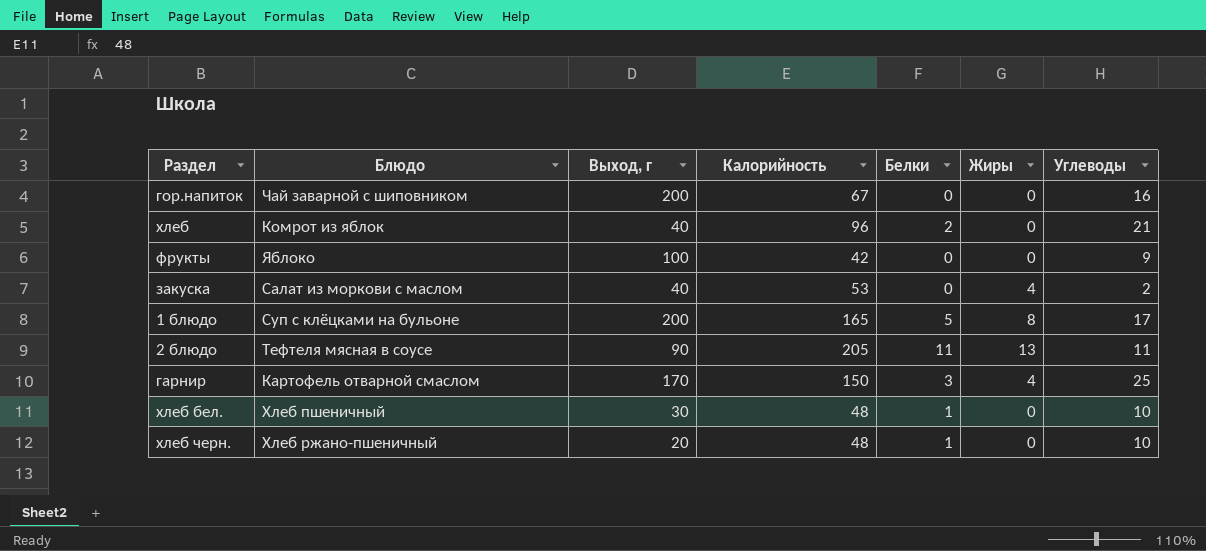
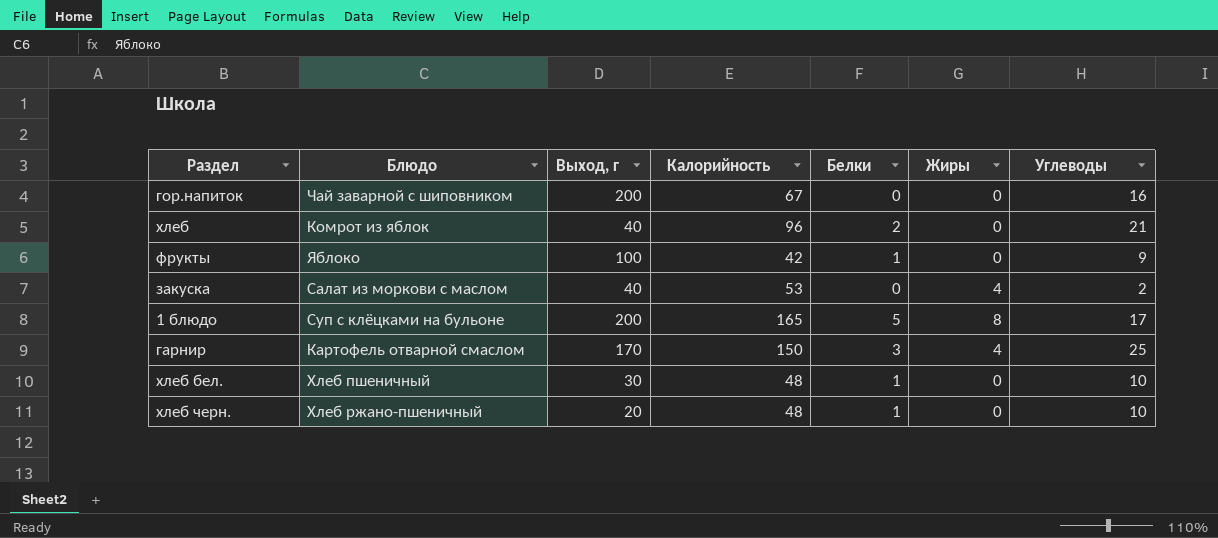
row 2 блюдо: Тефтеля мясная в соусе | 90 | 205 | 11 | 13 | 11 -> none
фрукты | Белки: 0 -> 1

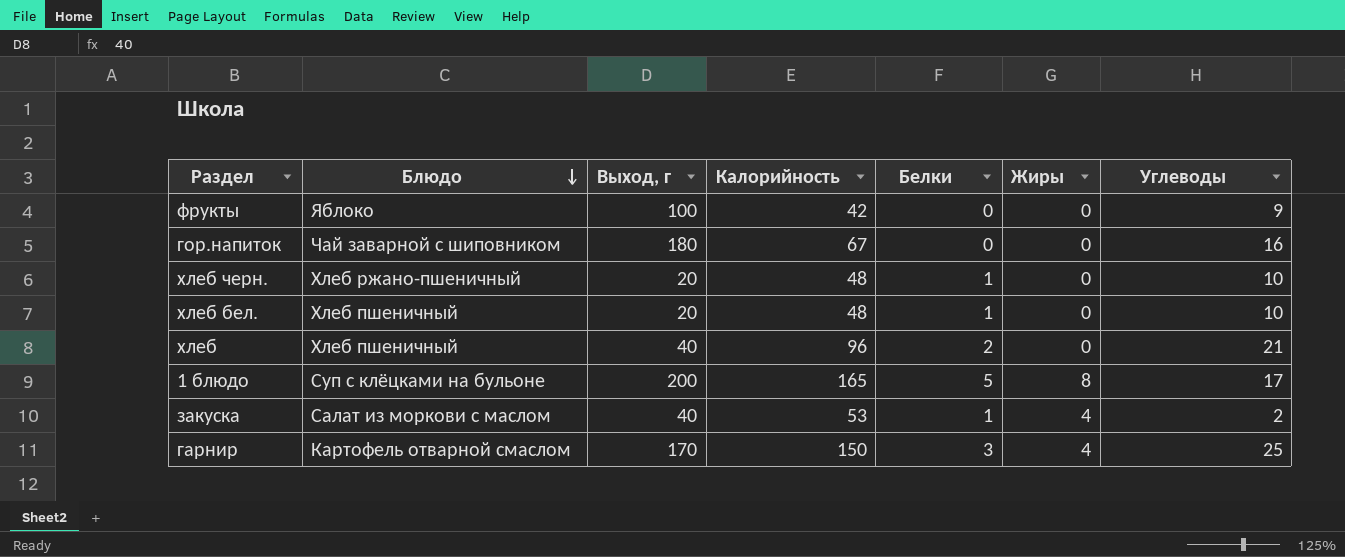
row order: none -> Блюдо descending
фрукты | Белки: 1 -> 0
гор.напиток | Выход, г: 200 -> 180
хлеб бел. | Выход, г: 30 -> 20
хлеб | Блюдо: Комрот из яблок -> Хлеб пшеничный
закуска | Белки: 0 -> 1

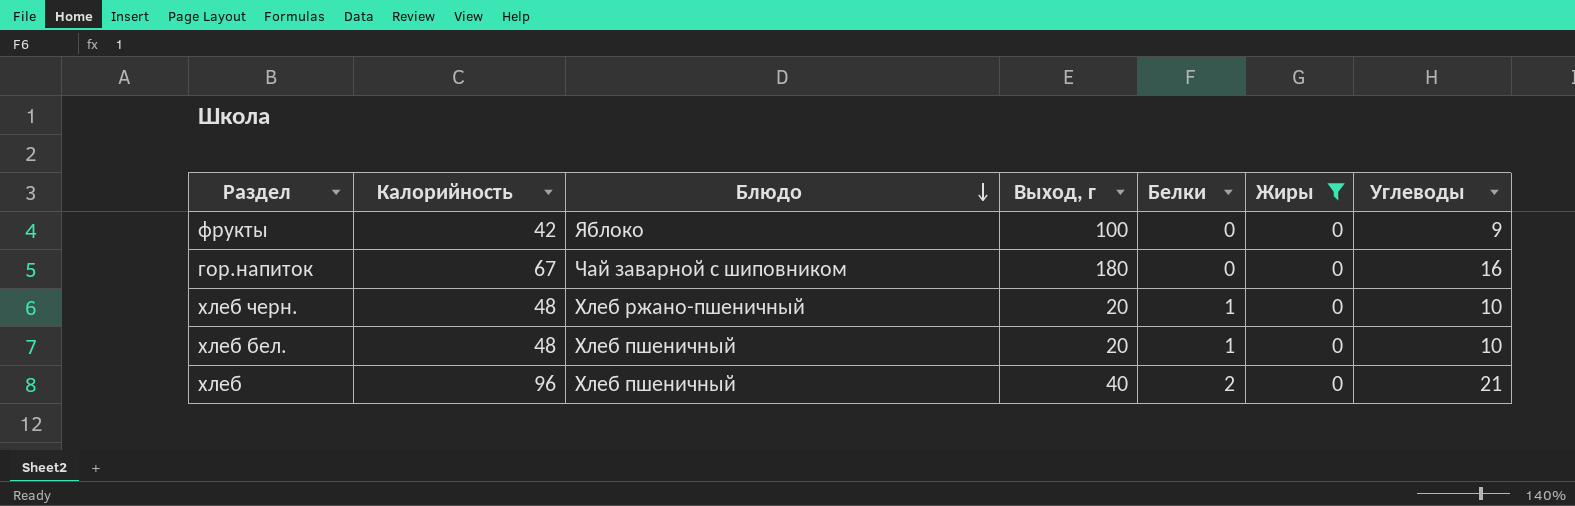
filter: none -> Жиры = 0
column Калорийность | position: 4 -> 2

